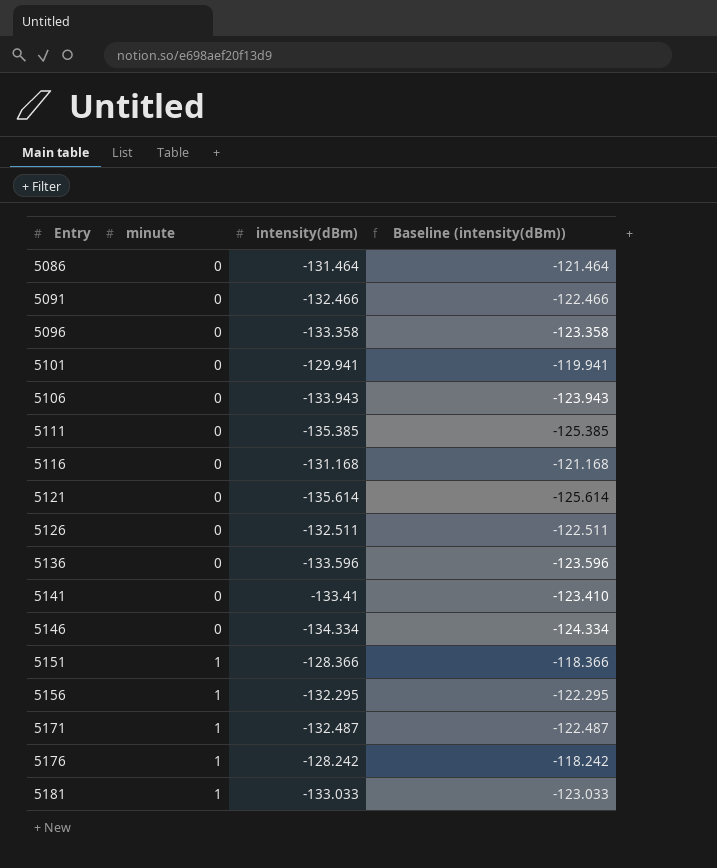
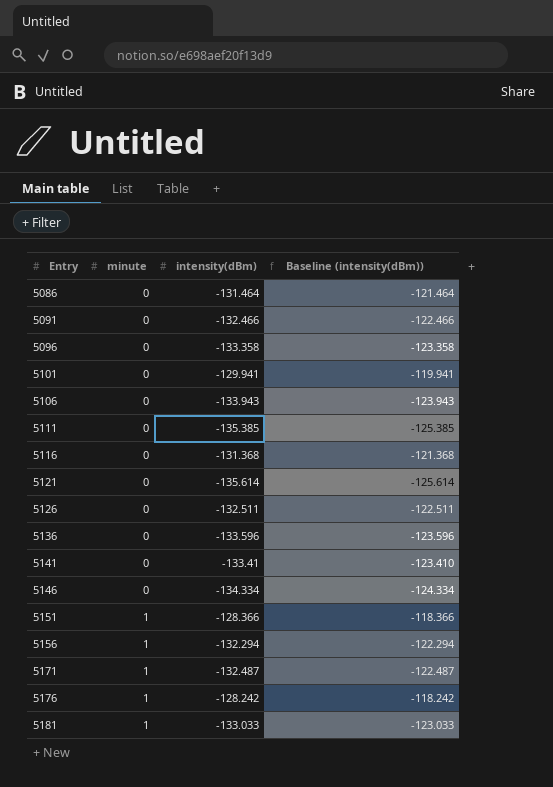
5116 | intensity(dBm): -131.168 -> -131.368
5116 | Baseline (intensity(dBm)): -121.168 -> -121.368
5156 | intensity(dBm): -132.295 -> -132.294
5156 | Baseline (intensity(dBm)): -122.295 -> -122.294

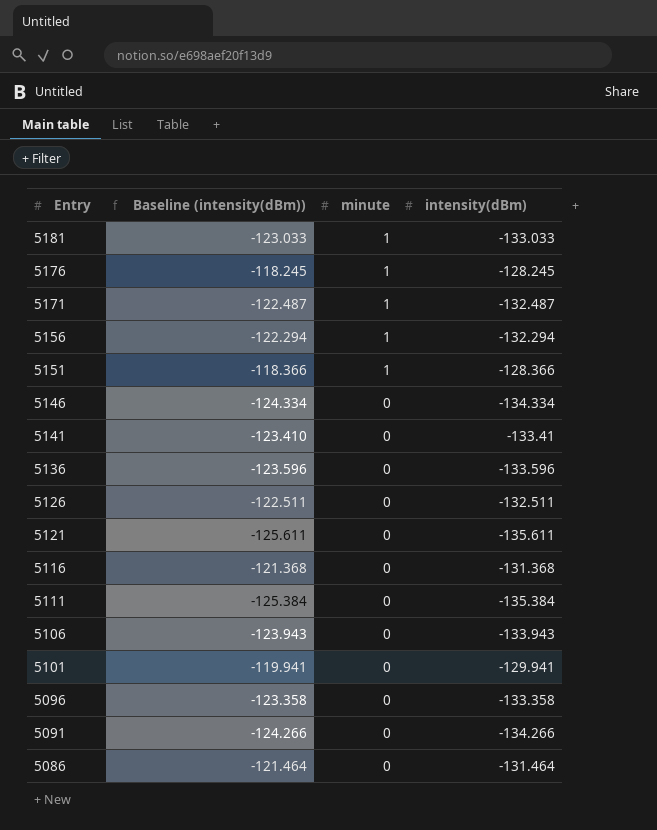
row order: Entry ascending -> Entry descending
column Baseline (intensity(dBm)) | position: 4 -> 2
5176 | Baseline (intensity(dBm)): -118.242 -> -118.245
5176 | intensity(dBm): -128.242 -> -128.245
5121 | Baseline (intensity(dBm)): -125.614 -> -125.611
5121 | intensity(dBm): -135.614 -> -135.611
5111 | Baseline (intensity(dBm)): -125.385 -> -125.384
5111 | intensity(dBm): -135.385 -> -135.384
5091 | Baseline (intensity(dBm)): -122.466 -> -124.266
5091 | intensity(dBm): -132.466 -> -134.266

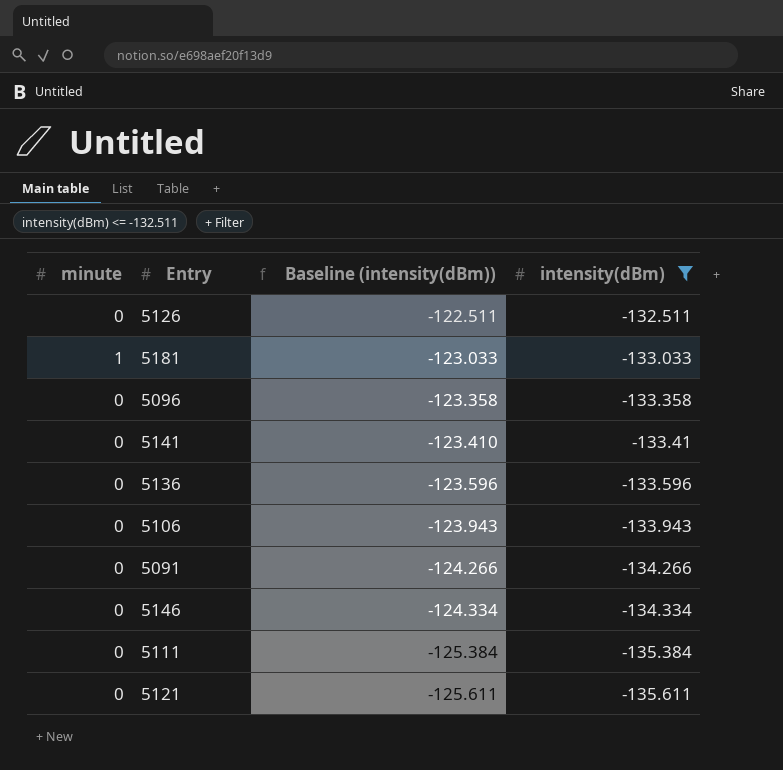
filter: none -> intensity(dBm) <= -132.511
row order: Entry descending -> Baseline (intensity(dBm)) descending
column minute | position: 3 -> 1

